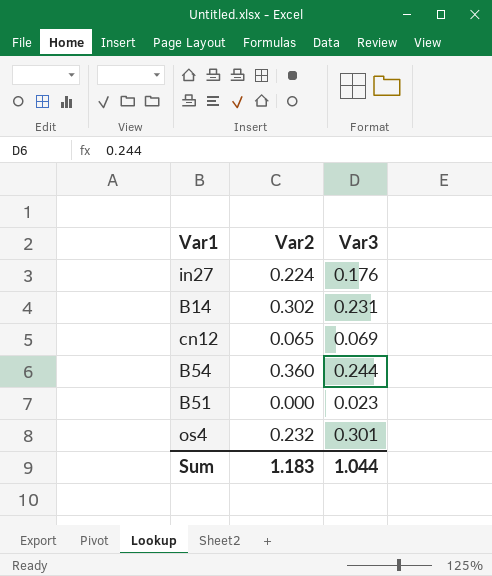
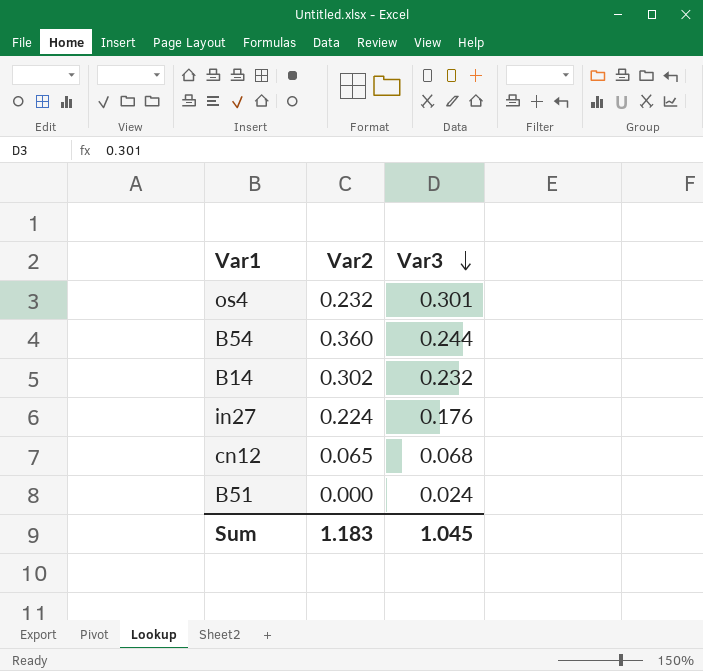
row order: none -> Var3 descending
B14 | Var3: 0.231 -> 0.232
cn12 | Var3: 0.069 -> 0.068
B51 | Var3: 0.023 -> 0.024
Sum | Var3: 1.044 -> 1.045

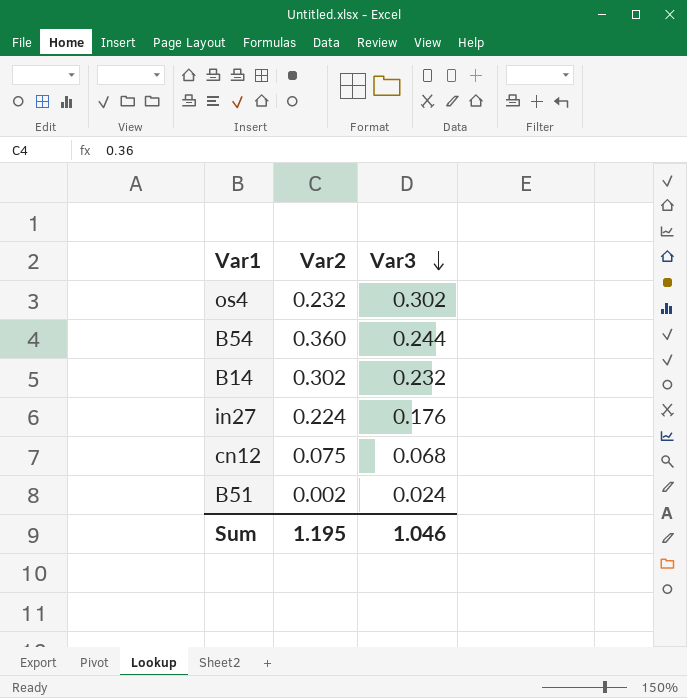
os4 | Var3: 0.301 -> 0.302
cn12 | Var2: 0.065 -> 0.075
B51 | Var2: 0.000 -> 0.002
Sum | Var2: 1.183 -> 1.195
Sum | Var3: 1.045 -> 1.046

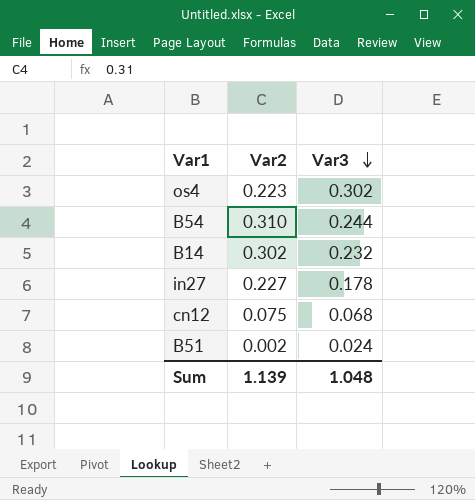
os4 | Var2: 0.232 -> 0.223
B54 | Var2: 0.360 -> 0.310
in27 | Var2: 0.224 -> 0.227
in27 | Var3: 0.176 -> 0.178
Sum | Var2: 1.195 -> 1.139
Sum | Var3: 1.046 -> 1.048

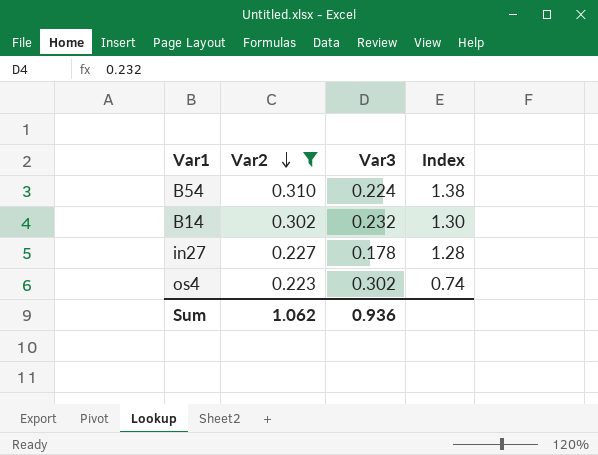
filter: none -> Var2 >= 0.223
row order: Var3 descending -> Var2 descending
column Index | formula: none -> [Var2] / [Var3]
B54 | Var3: 0.244 -> 0.224
Sum | Var2: 1.139 -> 1.062
Sum | Var3: 1.048 -> 0.936

